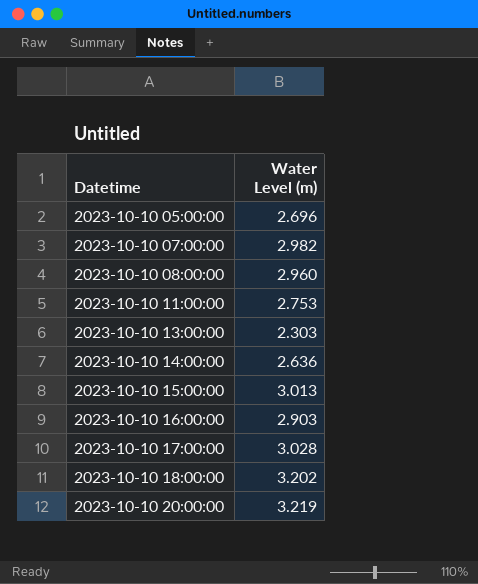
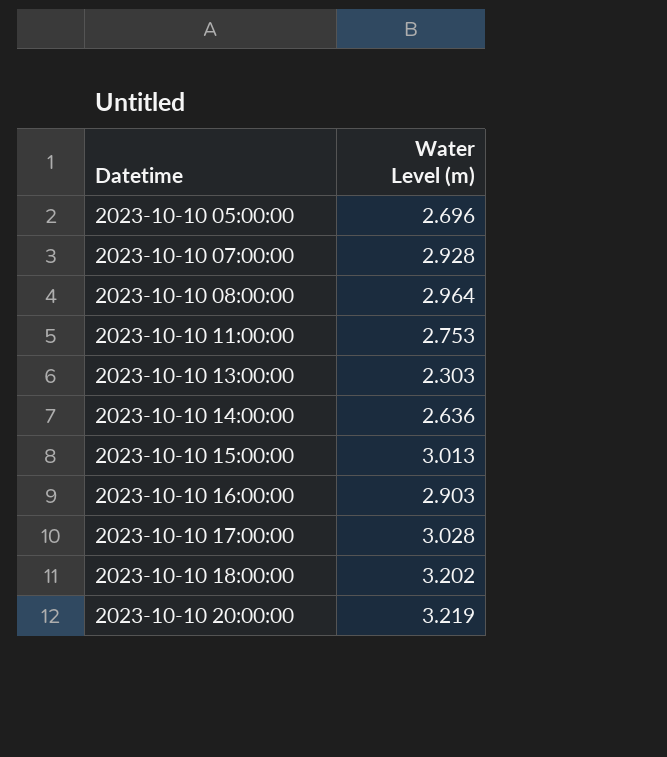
2023-10-10 07:00:00 | Water Level (m): 2.982 -> 2.928
2023-10-10 08:00:00 | Water Level (m): 2.960 -> 2.964

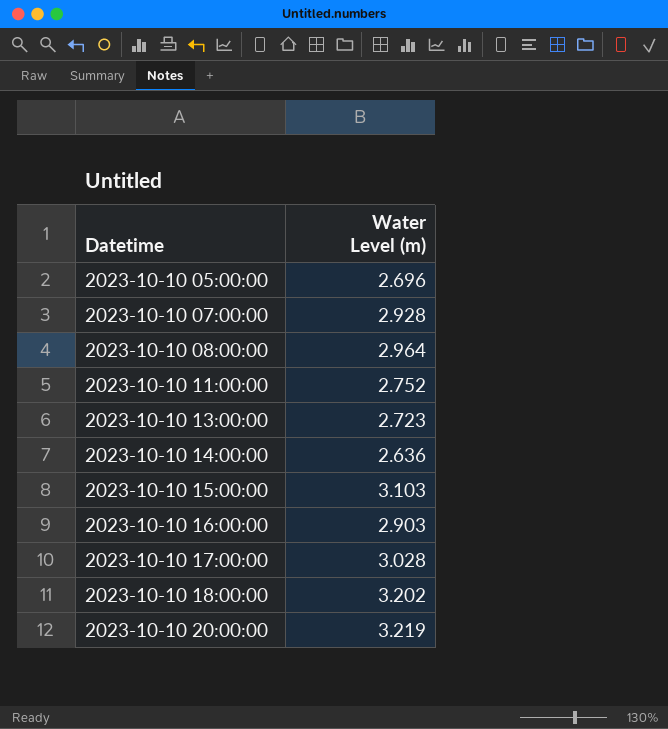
2023-10-10 11:00:00 | Water Level (m): 2.753 -> 2.752
2023-10-10 13:00:00 | Water Level (m): 2.303 -> 2.723
2023-10-10 15:00:00 | Water Level (m): 3.013 -> 3.103

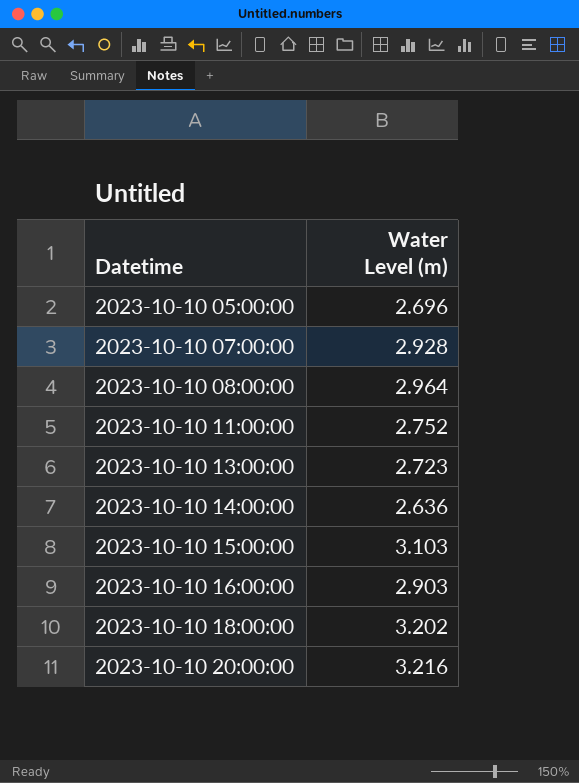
row 2023-10-10 17:00:00: 3.028 -> none
2023-10-10 20:00:00 | Water Level (m): 3.219 -> 3.216

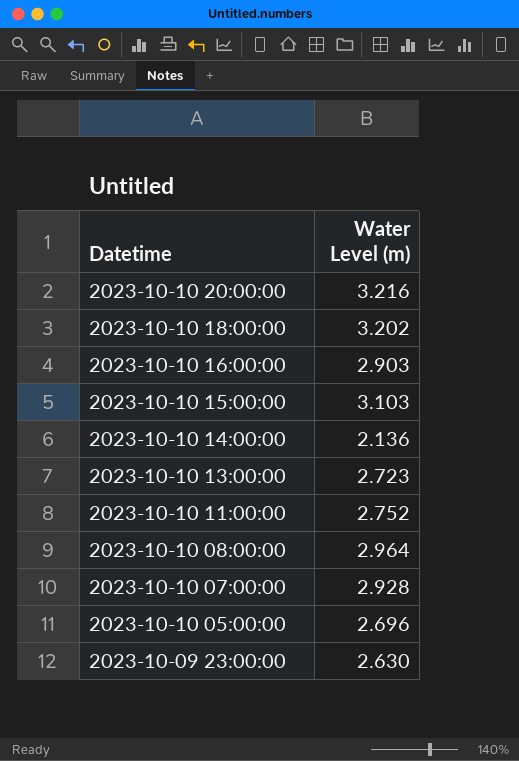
row order: Datetime ascending -> Datetime descending
2023-10-10 14:00:00 | Water Level (m): 2.636 -> 2.136
row 2023-10-09 23:00:00: none -> 2.630

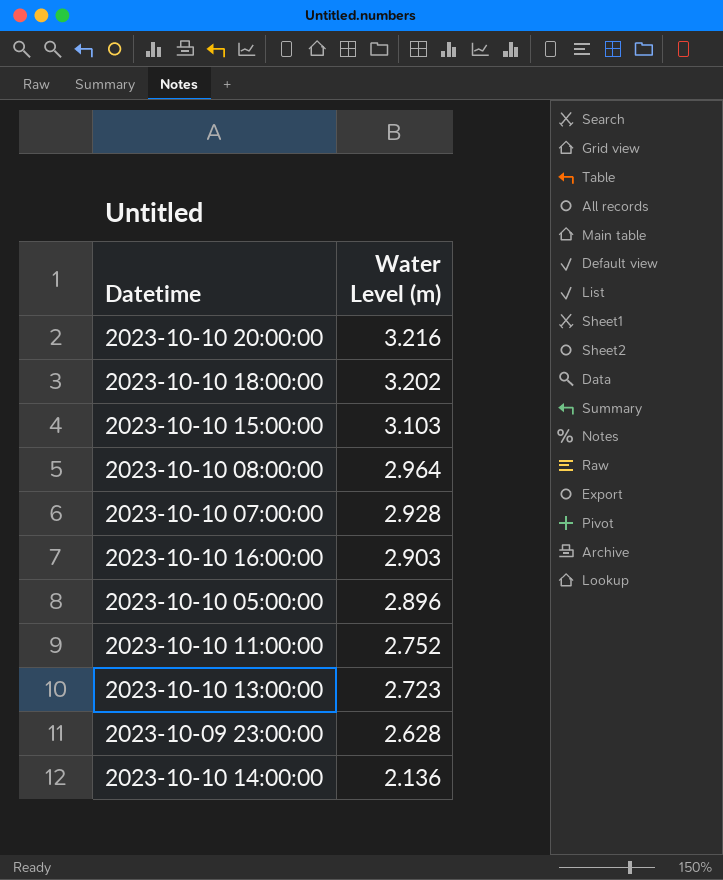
row order: Datetime descending -> Water Level (m) descending
2023-10-10 05:00:00 | Water Level (m): 2.696 -> 2.896
2023-10-09 23:00:00 | Water Level (m): 2.630 -> 2.628

